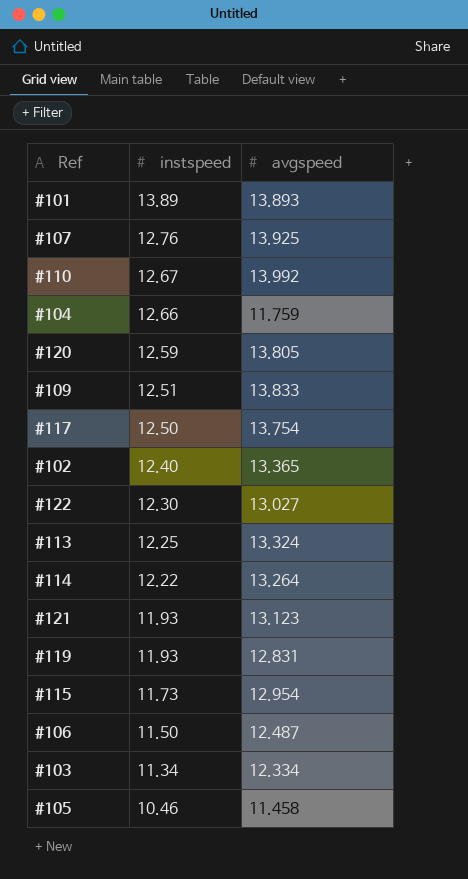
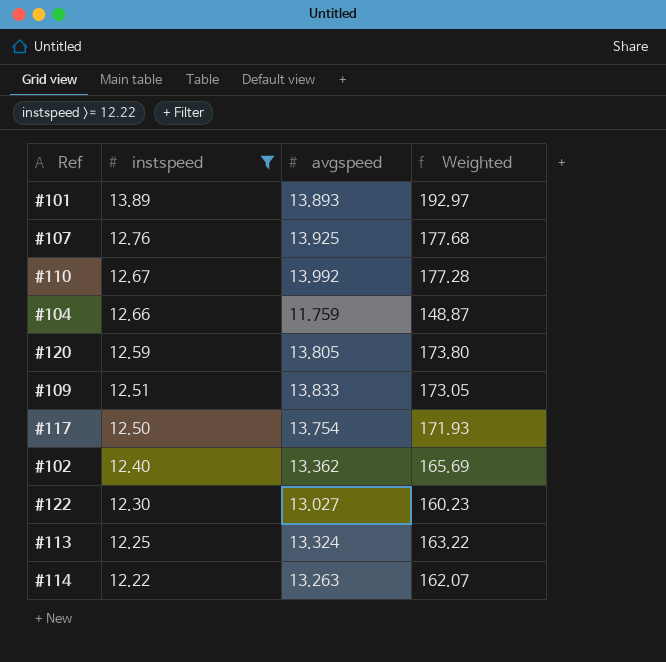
filter: none -> instspeed >= 12.22
column Weighted | formula: none -> [instspeed] * [avgspeed]
#102 | avgspeed: 13.365 -> 13.362
#114 | avgspeed: 13.264 -> 13.263

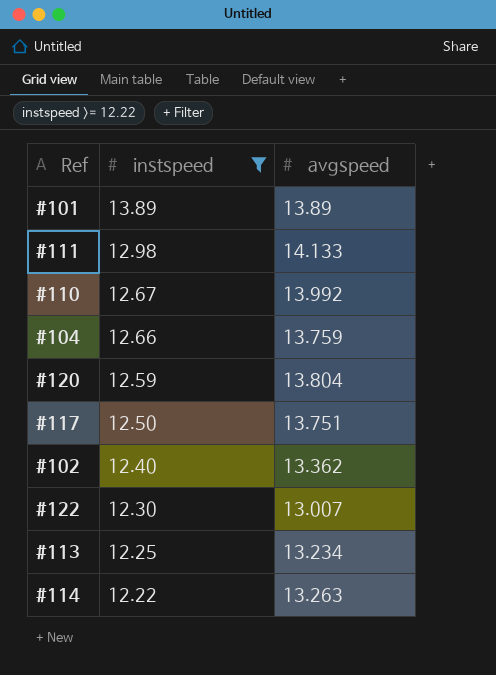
column Weighted | formula: [instspeed] * [avgspeed] -> none
row #107: 12.76 | 13.925 | 177.68 -> none
row #109: 12.51 | 13.833 | 173.05 -> none
#101 | avgspeed: 13.893 -> 13.89
row #111: none -> 12.98 | 14.133
#104 | avgspeed: 11.759 -> 13.759
#120 | avgspeed: 13.805 -> 13.804
#117 | avgspeed: 13.754 -> 13.751
#122 | avgspeed: 13.027 -> 13.007
#113 | avgspeed: 13.324 -> 13.234

